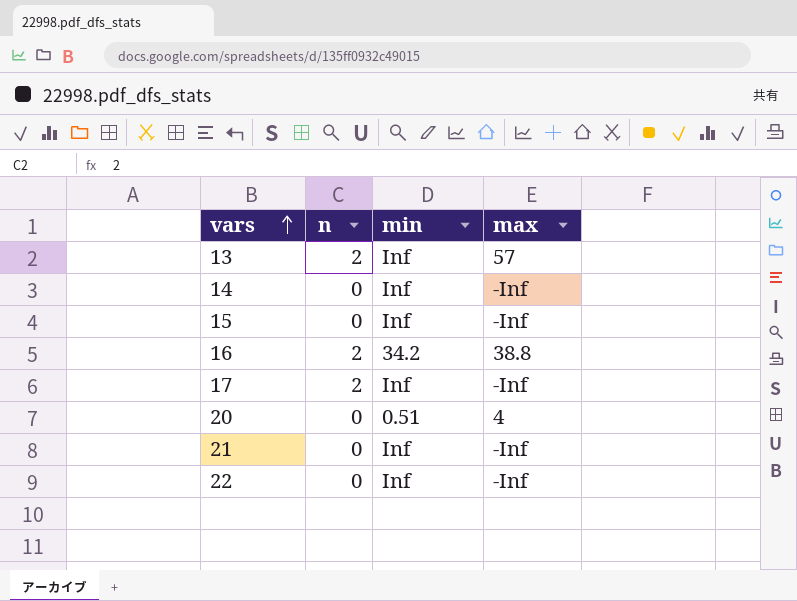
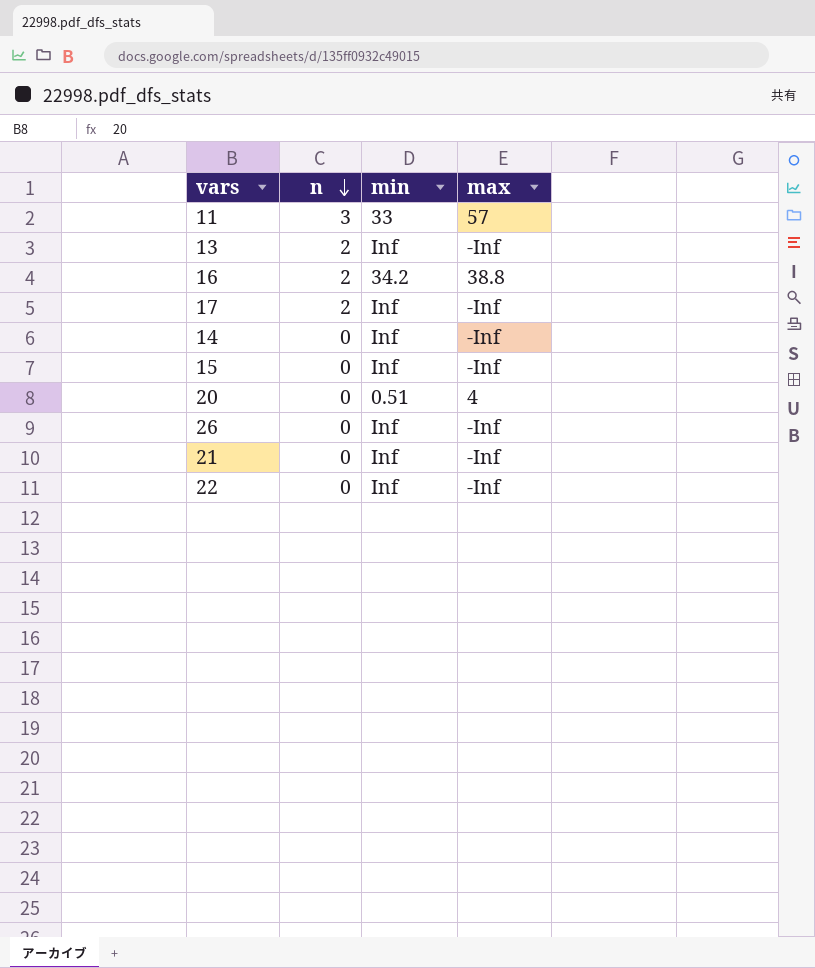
row order: vars ascending -> n descending
row 11: none -> 3 | 33 | 57
13 | max: 57 -> -Inf
row 26: none -> 0 | Inf | -Inf

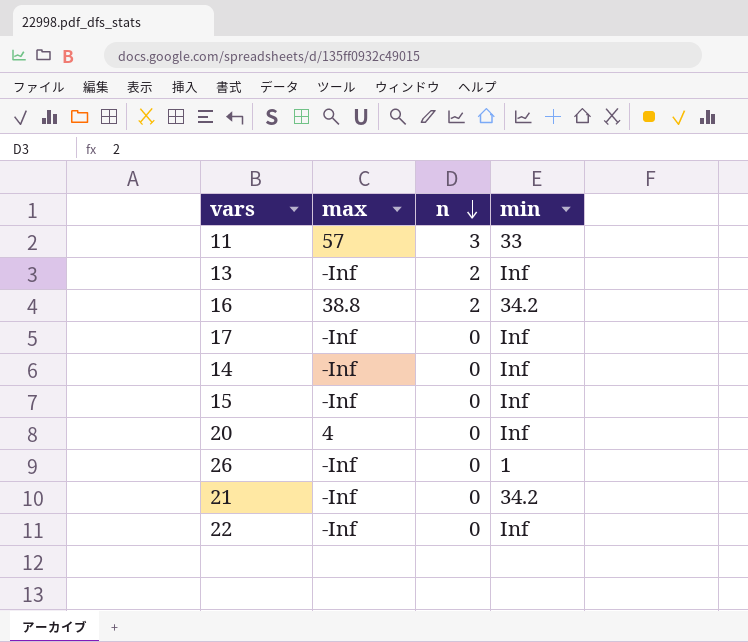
column max | position: 4 -> 2
17 | n: 2 -> 0
20 | min: 0.51 -> Inf
26 | min: Inf -> 1
21 | min: Inf -> 34.2

